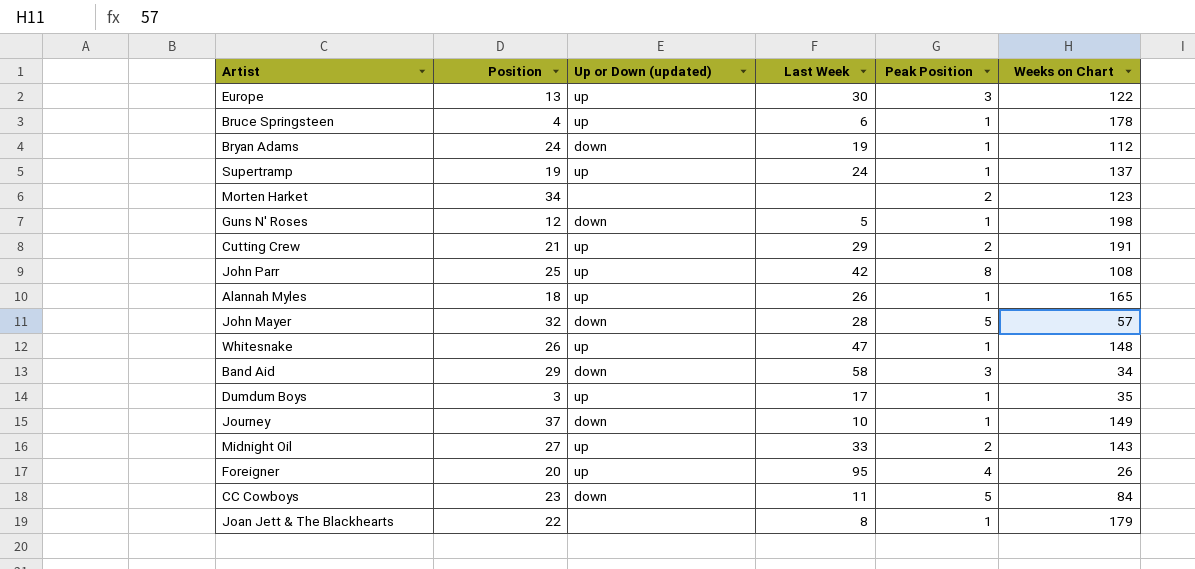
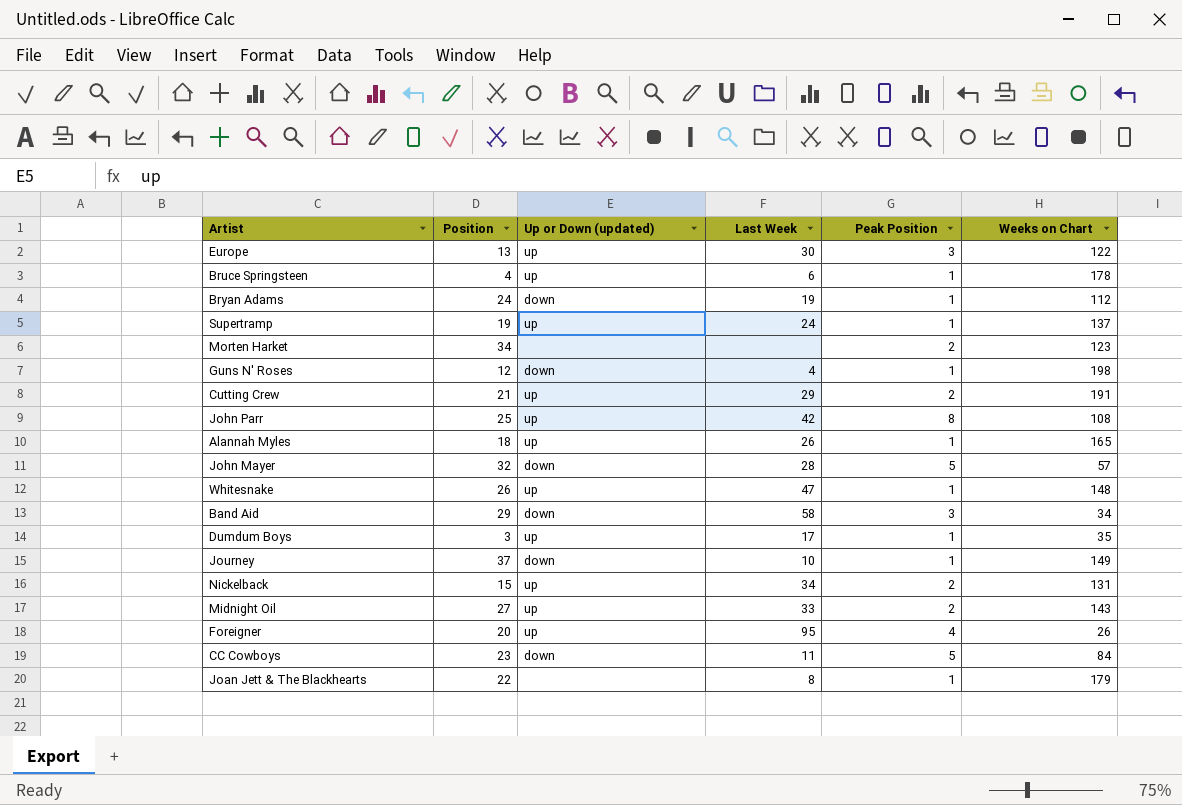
Guns N' Roses | Last Week: 5 -> 4
row Nickelback: none -> 15 | up | 34 | 2 | 131

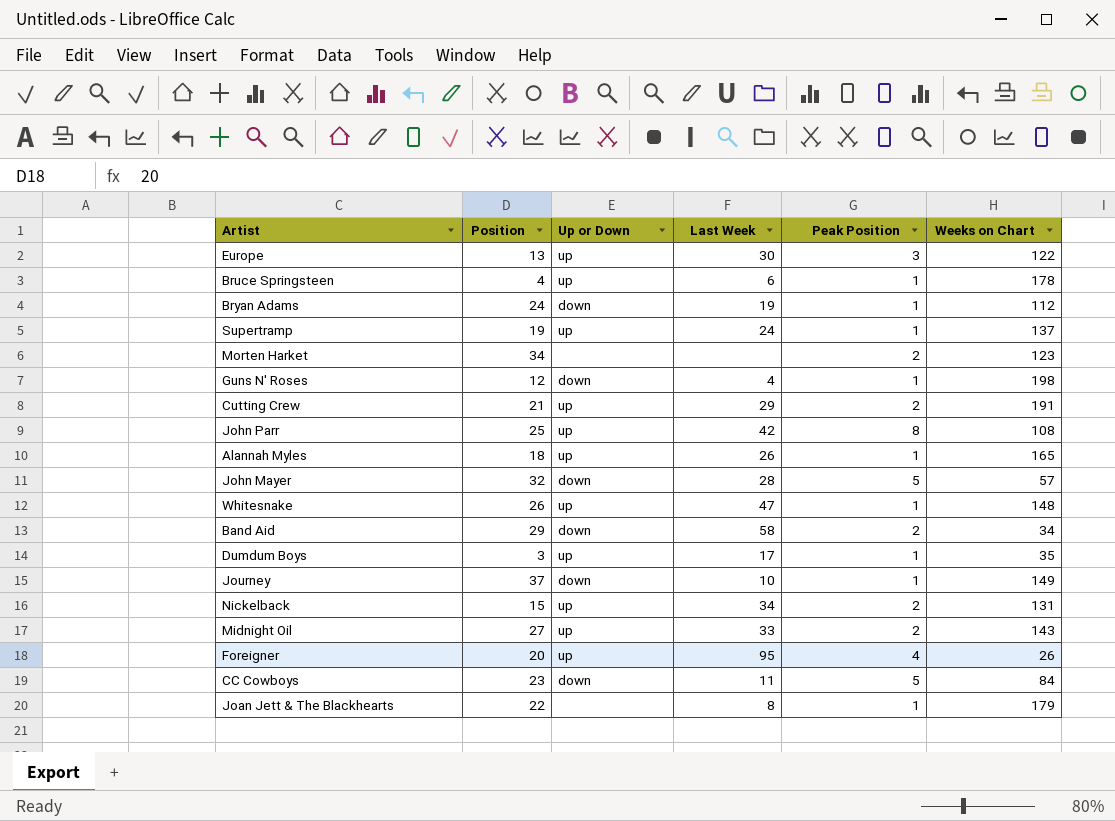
column name: Up or Down (updated) -> Up or Down
Band Aid | Peak Position: 3 -> 2

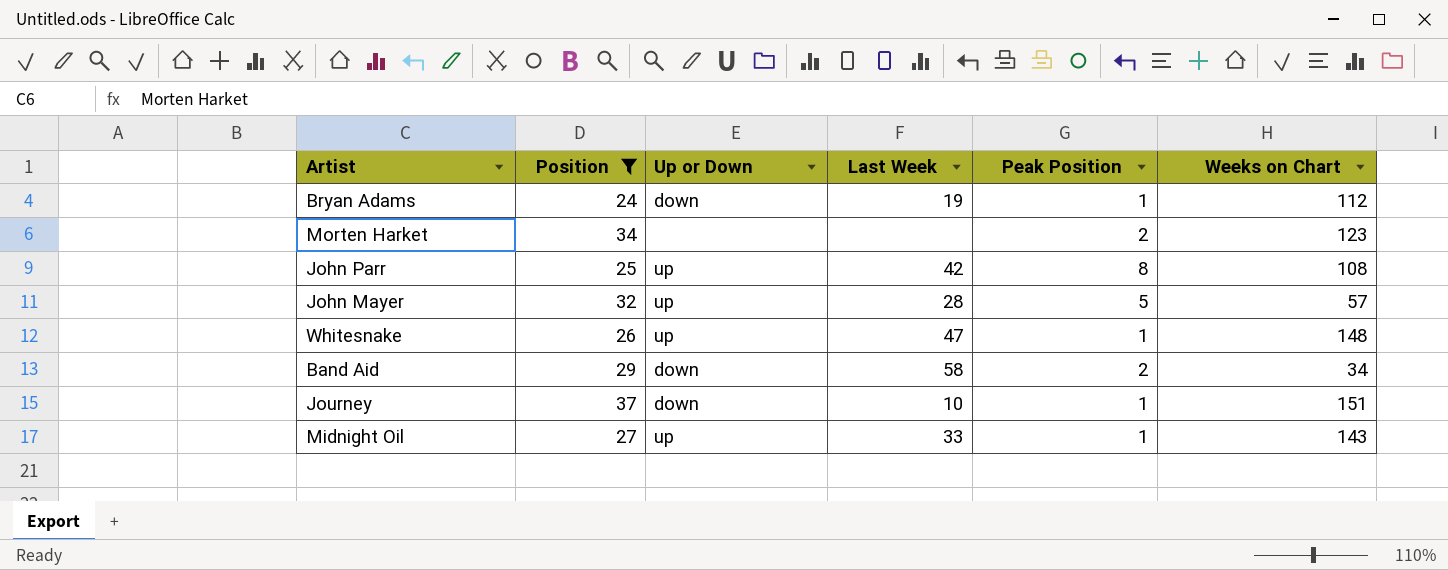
filter: none -> Position >= 24
John Mayer | Up or Down: down -> up
Journey | Weeks on Chart: 149 -> 151
Midnight Oil | Peak Position: 2 -> 1

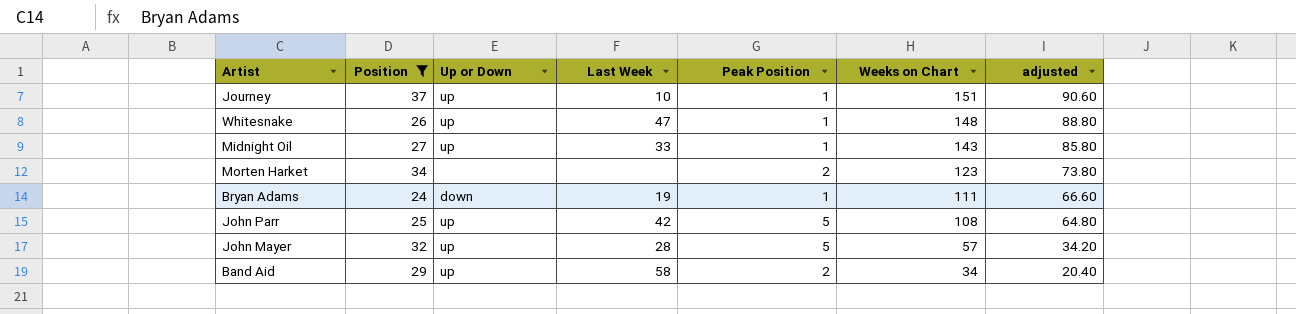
row order: none -> Weeks on Chart descending
column adjusted | formula: none -> [Weeks on Chart] * 0.6
Journey | Up or Down: down -> up
Bryan Adams | Weeks on Chart: 112 -> 111
John Parr | Peak Position: 8 -> 5
Band Aid | Up or Down: down -> up

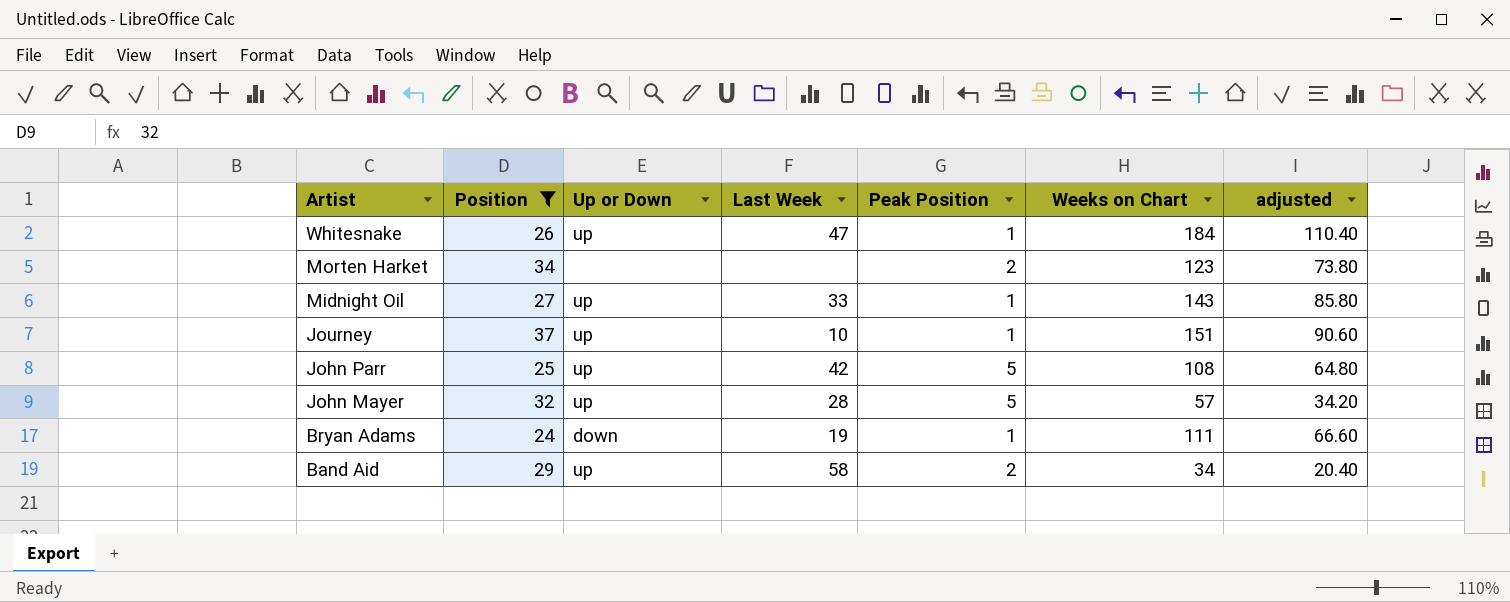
row order: Weeks on Chart descending -> Artist descending
Whitesnake | Weeks on Chart: 148 -> 184
Whitesnake | adjusted: 88.80 -> 110.40

